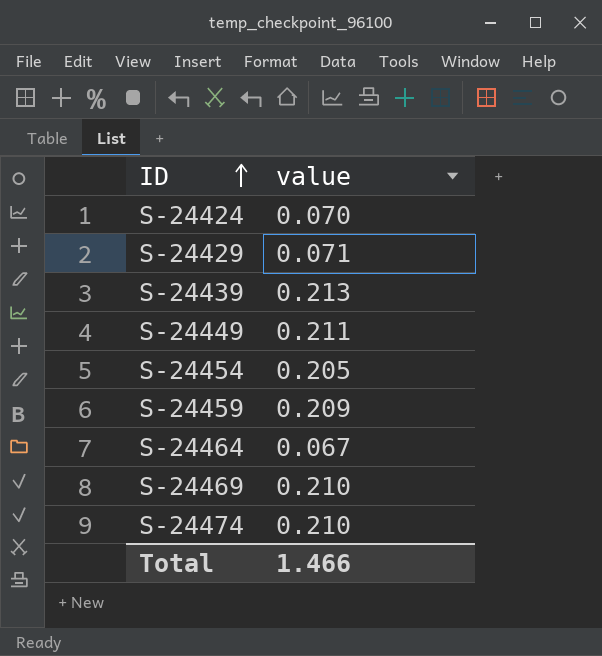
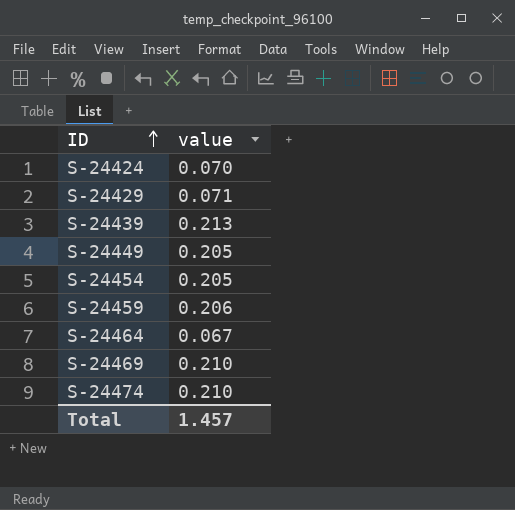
S-24449 | value: 0.211 -> 0.205
S-24459 | value: 0.209 -> 0.206
Total | value: 1.466 -> 1.457

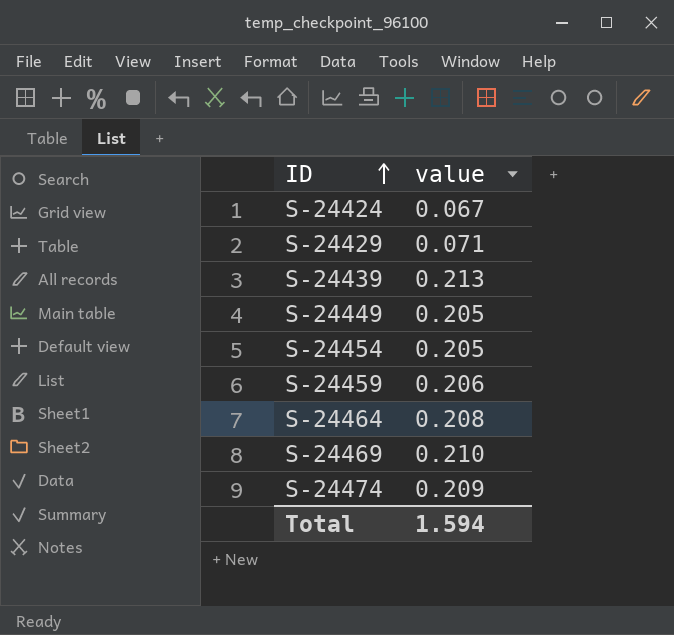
S-24424 | value: 0.070 -> 0.067
S-24464 | value: 0.067 -> 0.208
S-24474 | value: 0.210 -> 0.209
Total | value: 1.457 -> 1.594

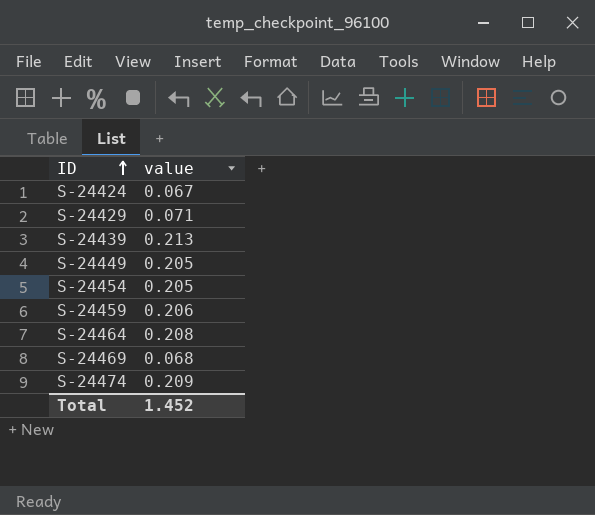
S-24469 | value: 0.210 -> 0.068
Total | value: 1.594 -> 1.452

